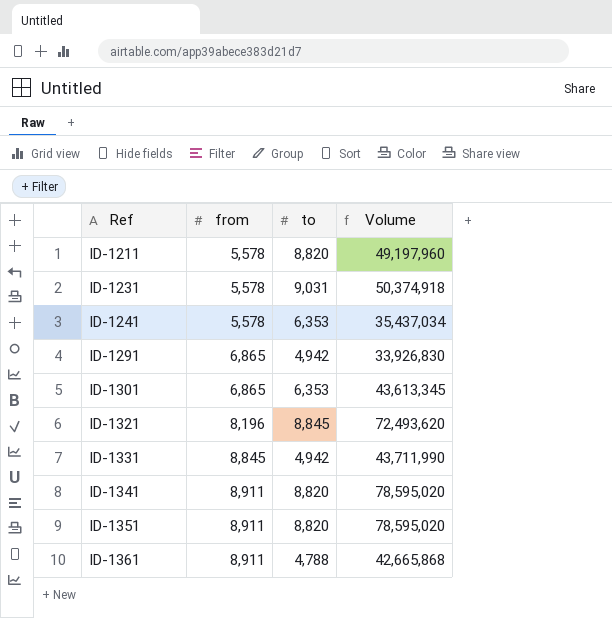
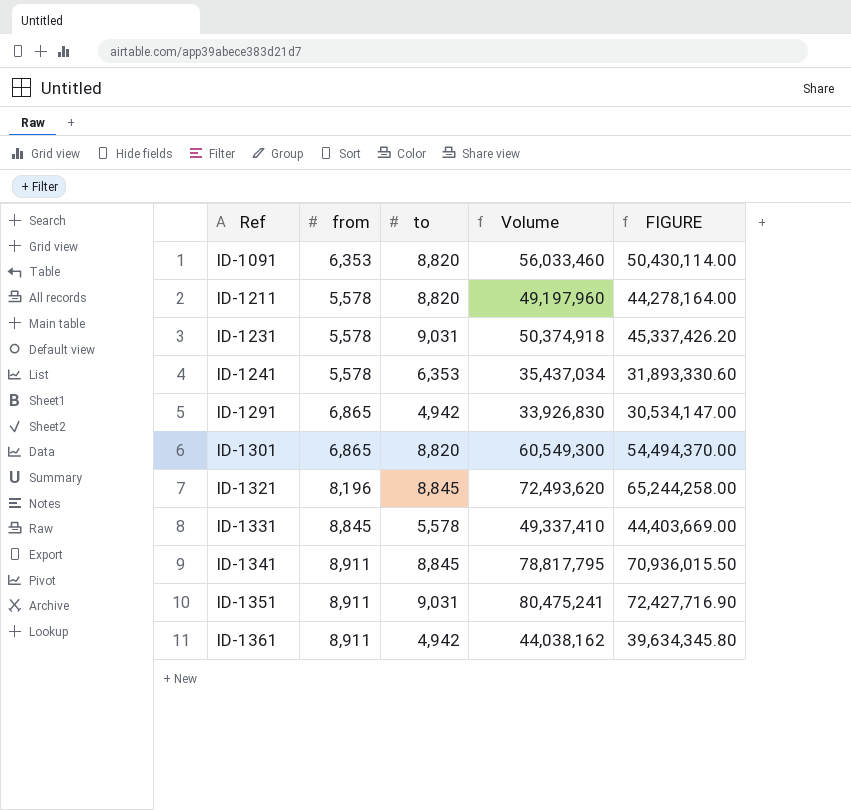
column FIGURE | formula: none -> [Volume] * 0.9
row ID-1091: none -> 6,353 | 8,820 | 56,033,460 | 50,430,114.00
ID-1301 | to: 6,353 -> 8,820
ID-1301 | Volume: 43,613,345 -> 60,549,300
ID-1331 | to: 4,942 -> 5,578
ID-1331 | Volume: 43,711,990 -> 49,337,410
ID-1341 | to: 8,820 -> 8,845
ID-1341 | Volume: 78,595,020 -> 78,817,795
ID-1351 | to: 8,820 -> 9,031
ID-1351 | Volume: 78,595,020 -> 80,475,241
ID-1361 | to: 4,788 -> 4,942
ID-1361 | Volume: 42,665,868 -> 44,038,162

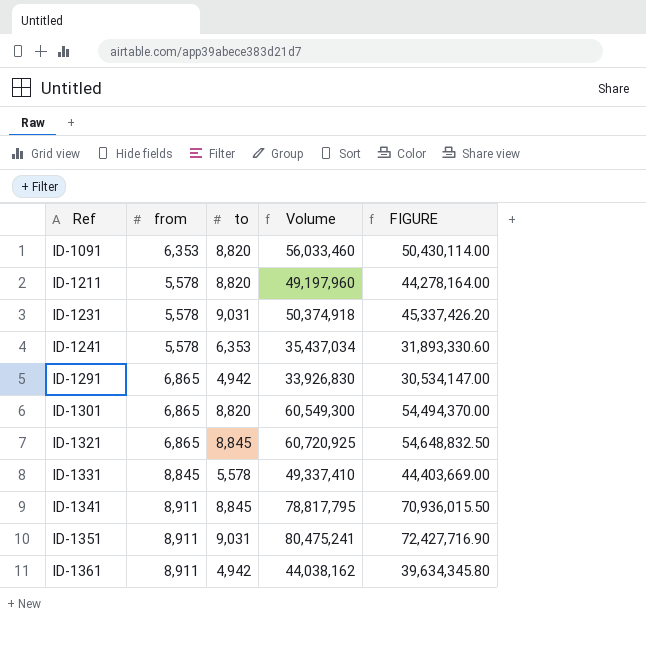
ID-1321 | from: 8,196 -> 6,865
ID-1321 | Volume: 72,493,620 -> 60,720,925
ID-1321 | FIGURE: 65,244,258.00 -> 54,648,832.50

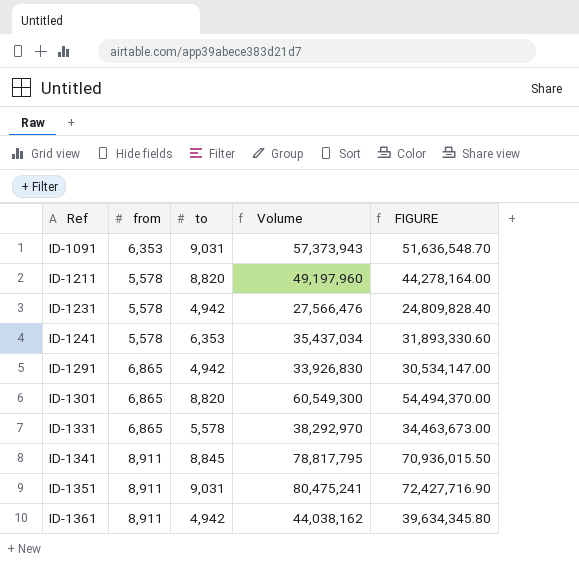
row ID-1321: 6,865 | 8,845 | 60,720,925 | 54,648,832.50 -> none
ID-1091 | to: 8,820 -> 9,031
ID-1091 | Volume: 56,033,460 -> 57,373,943
ID-1091 | FIGURE: 50,430,114.00 -> 51,636,548.70
ID-1231 | to: 9,031 -> 4,942
ID-1231 | Volume: 50,374,918 -> 27,566,476
ID-1231 | FIGURE: 45,337,426.20 -> 24,809,828.40
ID-1331 | from: 8,845 -> 6,865
ID-1331 | Volume: 49,337,410 -> 38,292,970
ID-1331 | FIGURE: 44,403,669.00 -> 34,463,673.00

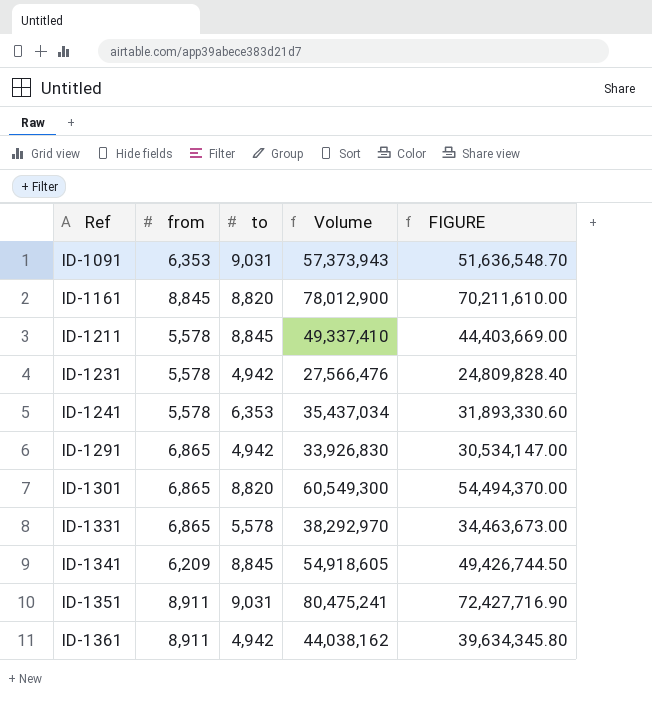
row ID-1161: none -> 8,845 | 8,820 | 78,012,900 | 70,211,610.00
ID-1211 | to: 8,820 -> 8,845
ID-1211 | Volume: 49,197,960 -> 49,337,410
ID-1211 | FIGURE: 44,278,164.00 -> 44,403,669.00
ID-1341 | from: 8,911 -> 6,209
ID-1341 | Volume: 78,817,795 -> 54,918,605
ID-1341 | FIGURE: 70,936,015.50 -> 49,426,744.50

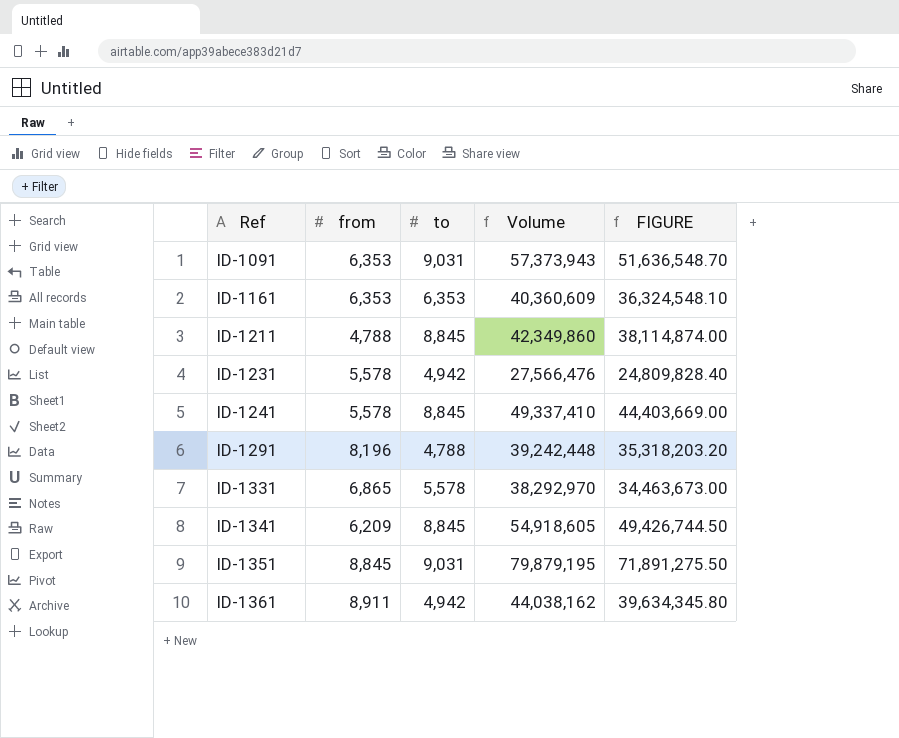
row ID-1301: 6,865 | 8,820 | 60,549,300 | 54,494,370.00 -> none
ID-1161 | from: 8,845 -> 6,353
ID-1161 | to: 8,820 -> 6,353
ID-1161 | Volume: 78,012,900 -> 40,360,609
ID-1161 | FIGURE: 70,211,610.00 -> 36,324,548.10
ID-1211 | from: 5,578 -> 4,788
ID-1211 | Volume: 49,337,410 -> 42,349,860
ID-1211 | FIGURE: 44,403,669.00 -> 38,114,874.00
ID-1241 | to: 6,353 -> 8,845
ID-1241 | Volume: 35,437,034 -> 49,337,410
ID-1241 | FIGURE: 31,893,330.60 -> 44,403,669.00
ID-1291 | from: 6,865 -> 8,196
ID-1291 | to: 4,942 -> 4,788
ID-1291 | Volume: 33,926,830 -> 39,242,448
ID-1291 | FIGURE: 30,534,147.00 -> 35,318,203.20
ID-1351 | from: 8,911 -> 8,845
ID-1351 | Volume: 80,475,241 -> 79,879,195
ID-1351 | FIGURE: 72,427,716.90 -> 71,891,275.50

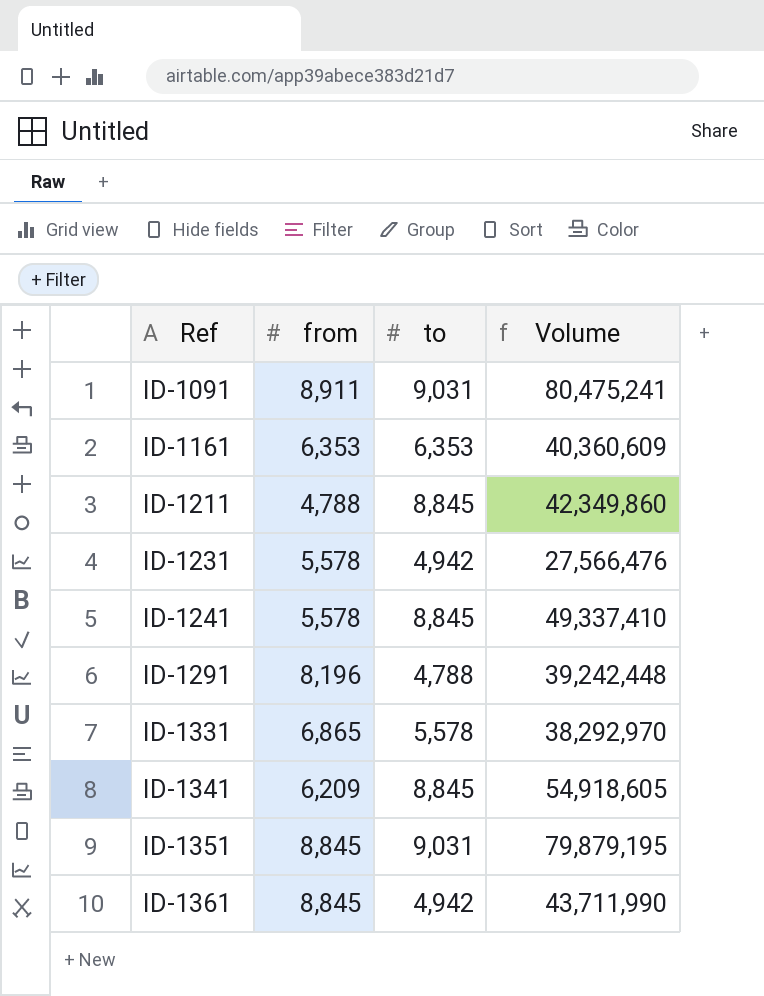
column FIGURE | formula: [Volume] * 0.9 -> none
ID-1091 | from: 6,353 -> 8,911
ID-1091 | Volume: 57,373,943 -> 80,475,241
ID-1361 | from: 8,911 -> 8,845
ID-1361 | Volume: 44,038,162 -> 43,711,990

